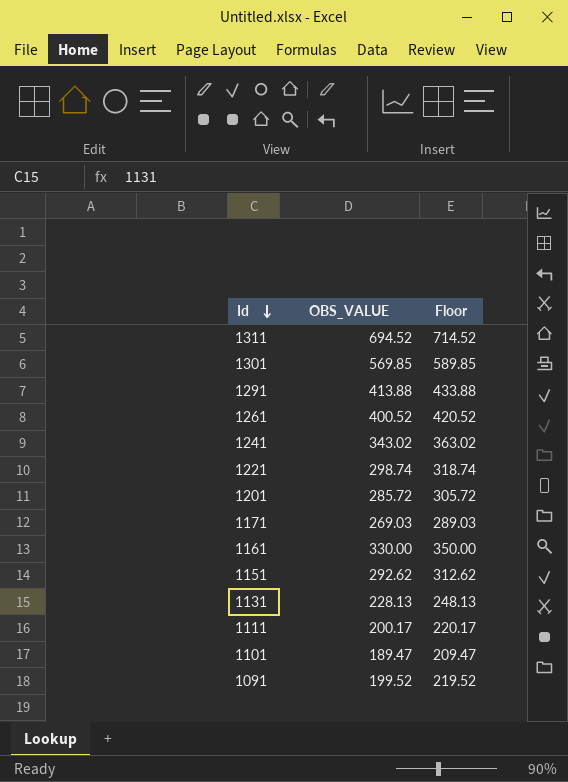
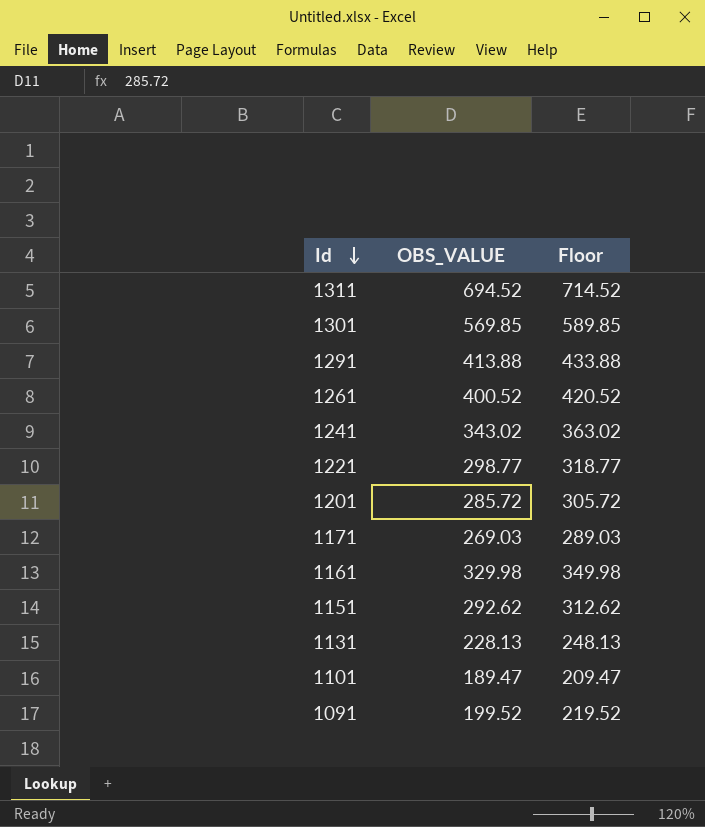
row 1111: 200.17 | 220.17 -> none
1221 | OBS_VALUE: 298.74 -> 298.77
1221 | Floor: 318.74 -> 318.77
1161 | OBS_VALUE: 330.00 -> 329.98
1161 | Floor: 350.00 -> 349.98

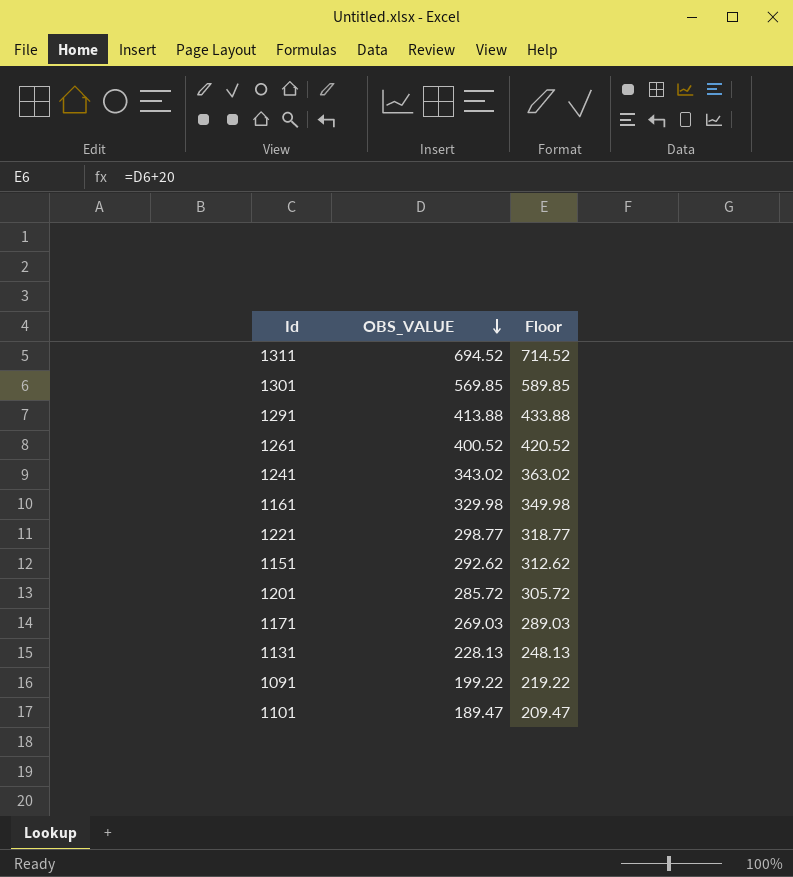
row order: Id descending -> OBS_VALUE descending
1091 | OBS_VALUE: 199.52 -> 199.22
1091 | Floor: 219.52 -> 219.22

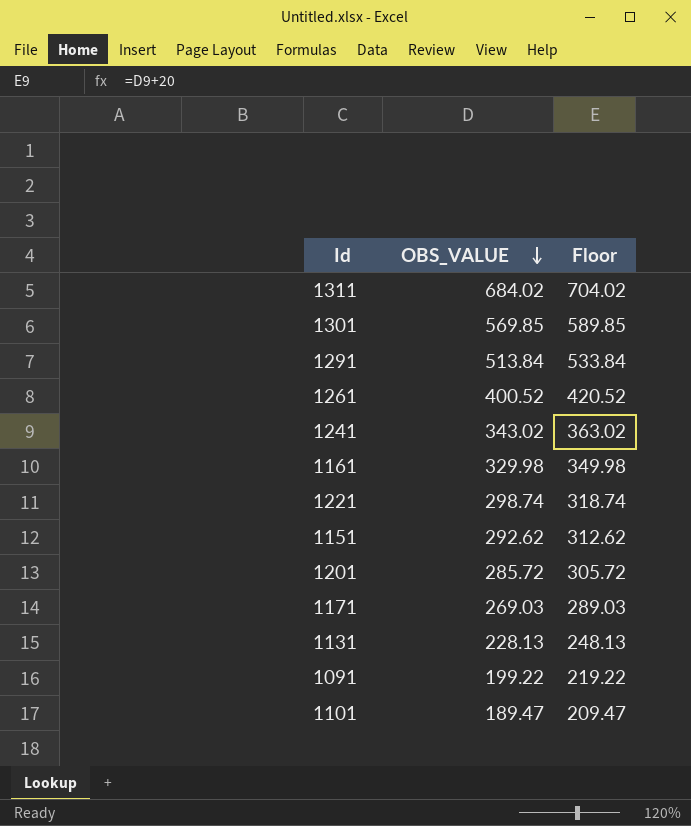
1311 | OBS_VALUE: 694.52 -> 684.02
1311 | Floor: 714.52 -> 704.02
1291 | OBS_VALUE: 413.88 -> 513.84
1291 | Floor: 433.88 -> 533.84
1221 | OBS_VALUE: 298.77 -> 298.74
1221 | Floor: 318.77 -> 318.74

